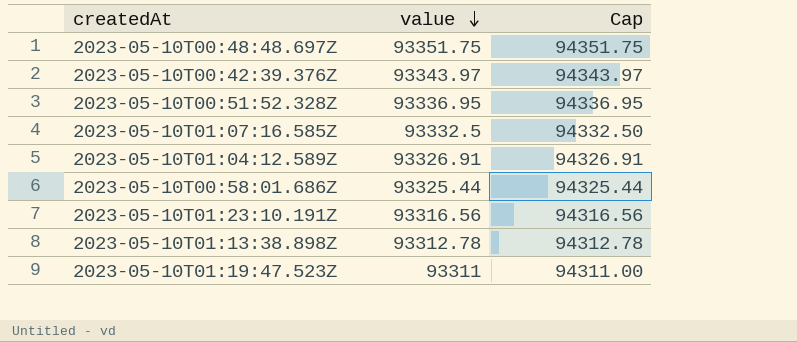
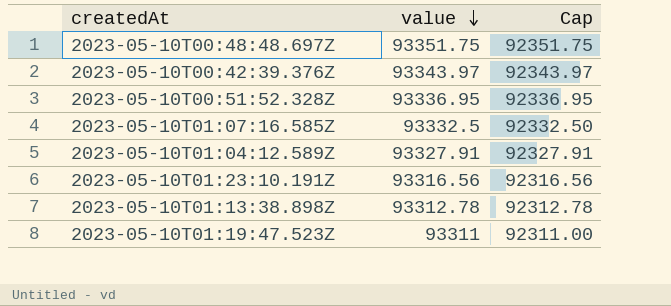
column Cap | formula: [value] + 1000 -> [value] - 1000
row 2023-05-10T00:58:01.686Z: 93325.44 | 94325.44 -> none
2023-05-10T01:04:12.589Z | value: 93326.91 -> 93327.91

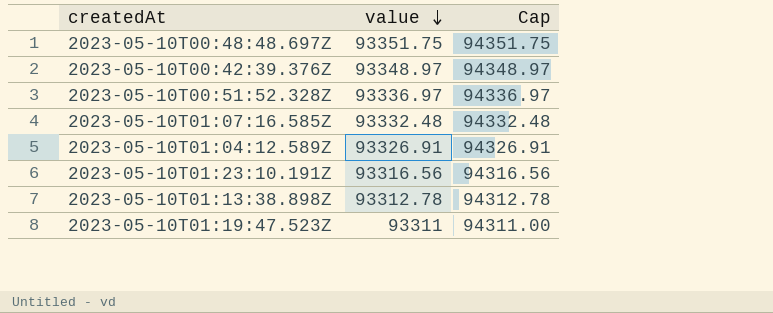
column Cap | formula: [value] - 1000 -> [value] + 1000
2023-05-10T00:42:39.376Z | value: 93343.97 -> 93348.97
2023-05-10T00:51:52.328Z | value: 93336.95 -> 93336.97
2023-05-10T01:07:16.585Z | value: 93332.5 -> 93332.48
2023-05-10T01:04:12.589Z | value: 93327.91 -> 93326.91

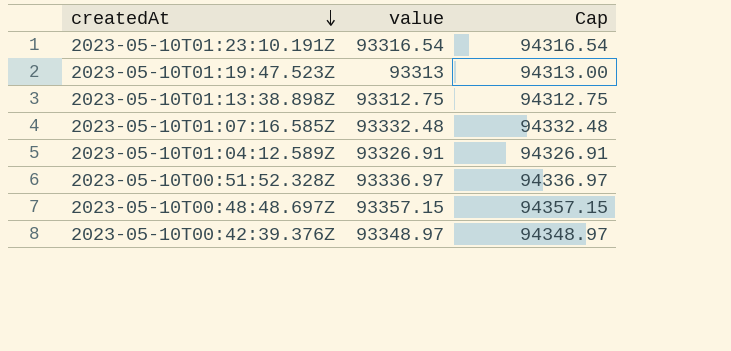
row order: value descending -> createdAt descending
2023-05-10T01:23:10.191Z | value: 93316.56 -> 93316.54
2023-05-10T01:23:10.191Z | Cap: 94316.56 -> 94316.54
2023-05-10T01:19:47.523Z | value: 93311 -> 93313
2023-05-10T01:19:47.523Z | Cap: 94311.00 -> 94313.00
2023-05-10T01:13:38.898Z | value: 93312.78 -> 93312.75
2023-05-10T01:13:38.898Z | Cap: 94312.78 -> 94312.75
2023-05-10T00:48:48.697Z | value: 93351.75 -> 93357.15
2023-05-10T00:48:48.697Z | Cap: 94351.75 -> 94357.15

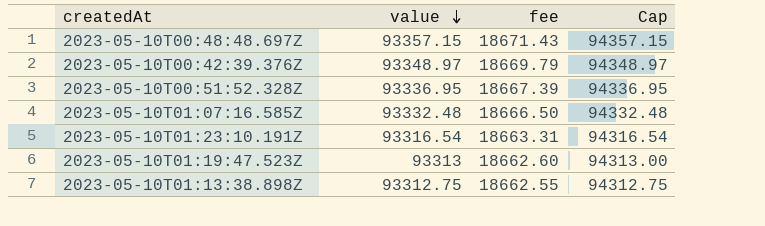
row order: createdAt descending -> value descending
column fee | formula: none -> [value] * 0.2
row 2023-05-10T01:04:12.589Z: 93326.91 | 94326.91 -> none
2023-05-10T00:51:52.328Z | value: 93336.97 -> 93336.95
2023-05-10T00:51:52.328Z | Cap: 94336.97 -> 94336.95

